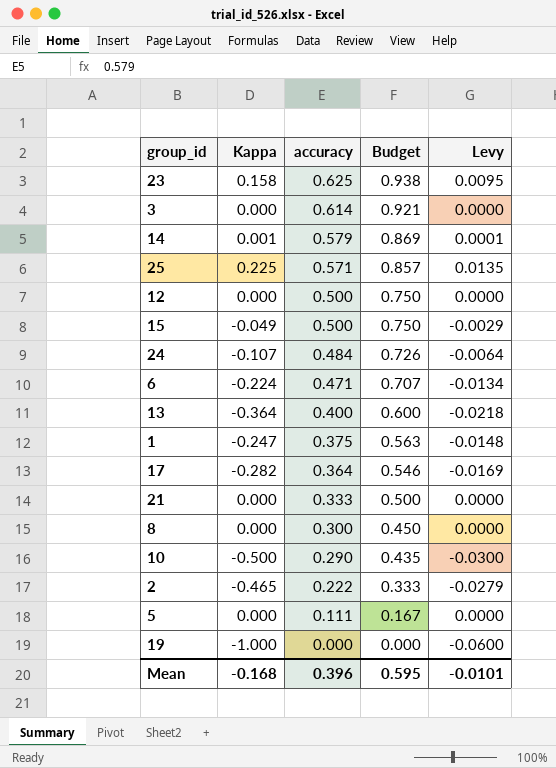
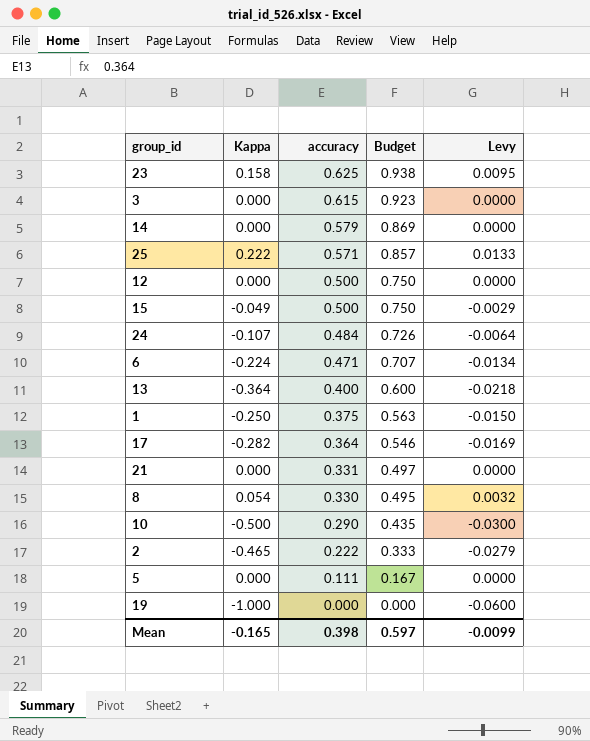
3 | accuracy: 0.614 -> 0.615
3 | Budget: 0.921 -> 0.923
14 | Kappa: 0.001 -> 0.000
14 | Levy: 0.0001 -> 0.0000
25 | Kappa: 0.225 -> 0.222
25 | Levy: 0.0135 -> 0.0133
1 | Kappa: -0.247 -> -0.250
1 | Levy: -0.0148 -> -0.0150
21 | accuracy: 0.333 -> 0.331
21 | Budget: 0.500 -> 0.497
8 | Kappa: 0.000 -> 0.054
8 | accuracy: 0.300 -> 0.330
8 | Budget: 0.450 -> 0.495
8 | Levy: 0.0000 -> 0.0032
Mean | Kappa: -0.168 -> -0.165
Mean | accuracy: 0.396 -> 0.398
Mean | Budget: 0.595 -> 0.597
Mean | Levy: -0.0101 -> -0.0099

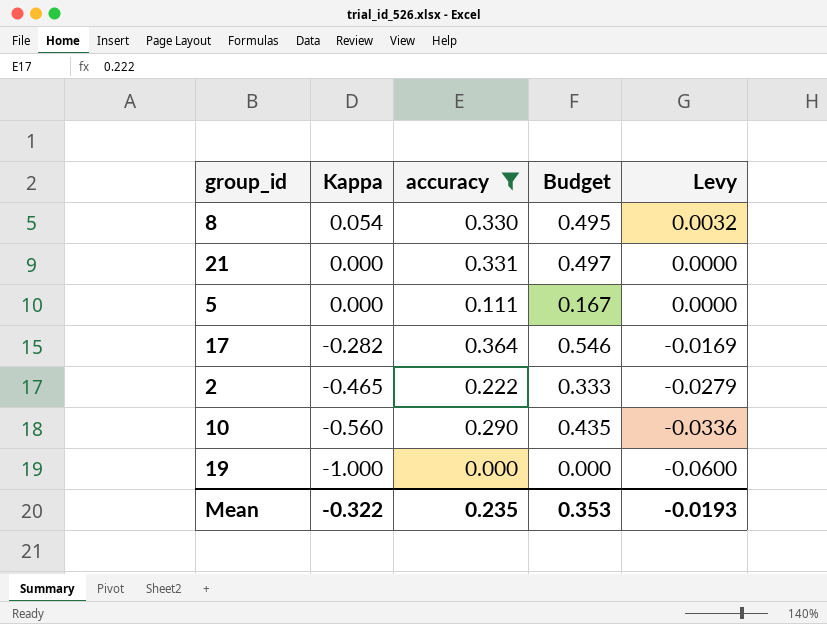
filter: none -> accuracy <= 0.364
row order: accuracy descending -> Kappa descending
10 | Kappa: -0.500 -> -0.560
10 | Levy: -0.0300 -> -0.0336
Mean | Kappa: -0.165 -> -0.322
Mean | accuracy: 0.398 -> 0.235
Mean | Budget: 0.597 -> 0.353
Mean | Levy: -0.0099 -> -0.0193

